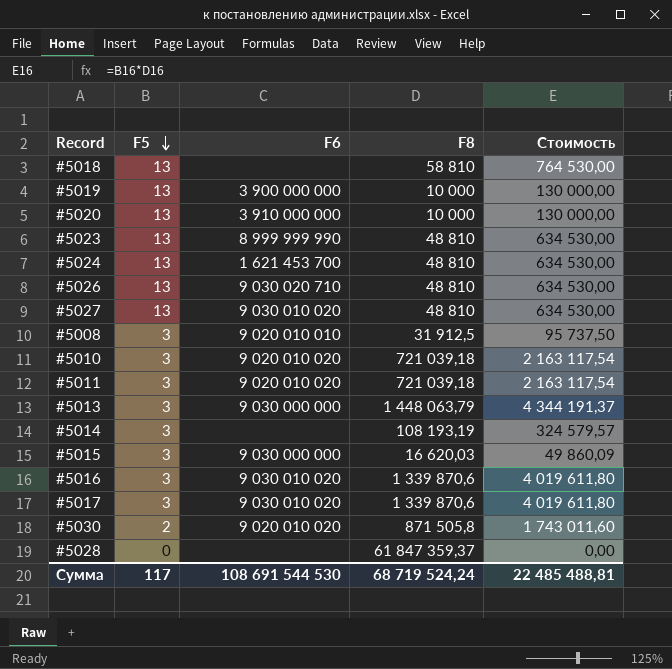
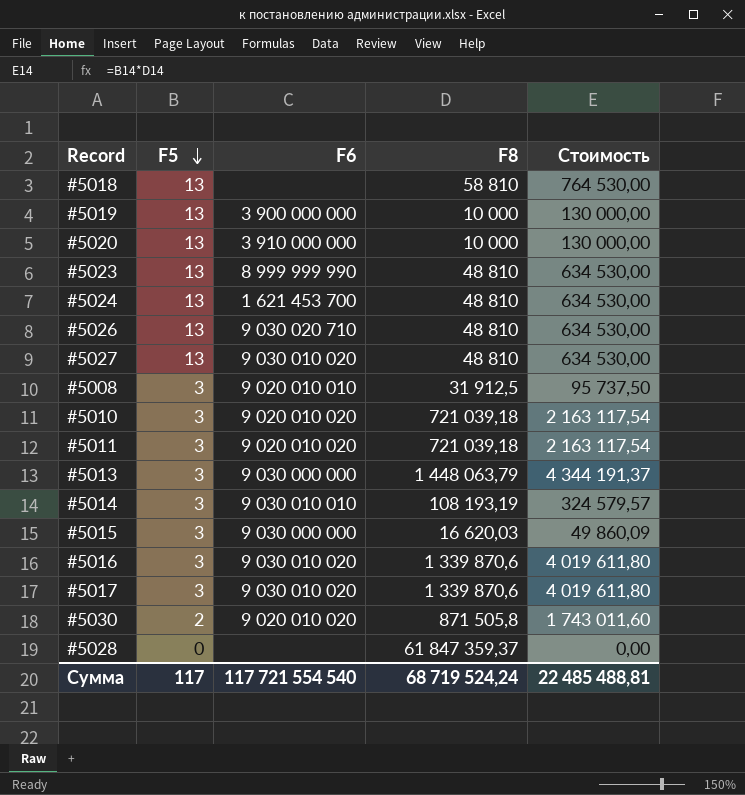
#5014 | F6: none -> 9 030 010 010
Сумма | F6: 108 691 544 530 -> 117 721 554 540

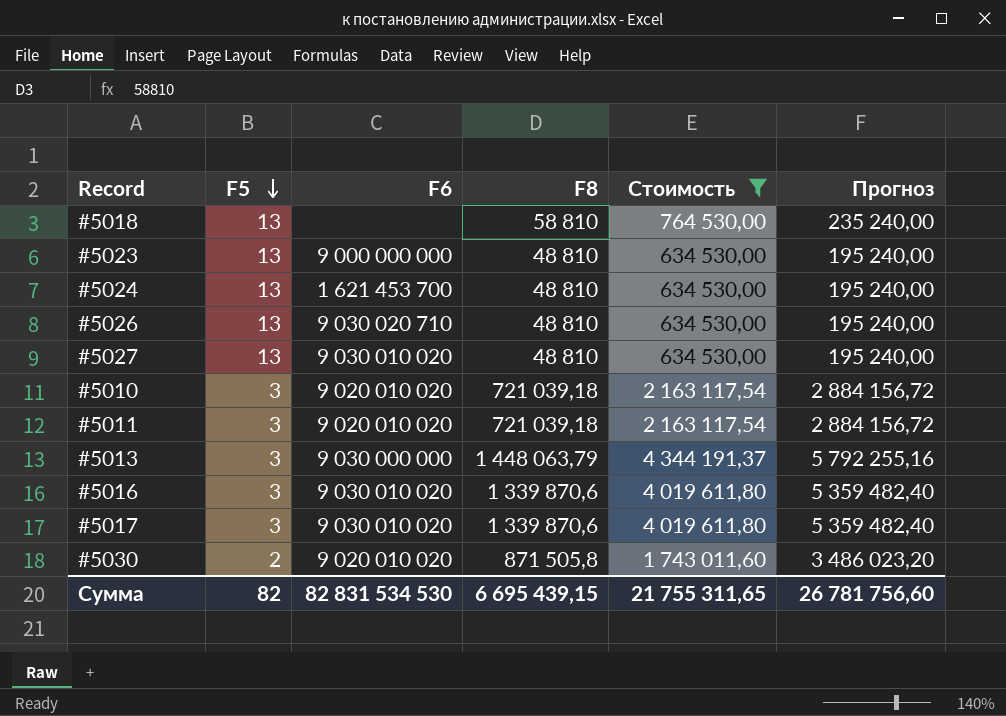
filter: none -> Стоимость >= 634 530,00
column Прогноз | formula: none -> [F8] * 4
#5023 | F6: 8 999 999 990 -> 9 000 000 000
Сумма | F5: 117 -> 82
Сумма | F6: 117 721 554 540 -> 82 831 534 530
Сумма | F8: 68 719 524,24 -> 6 695 439,15
Сумма | Стоимость: 22 485 488,81 -> 21 755 311,65

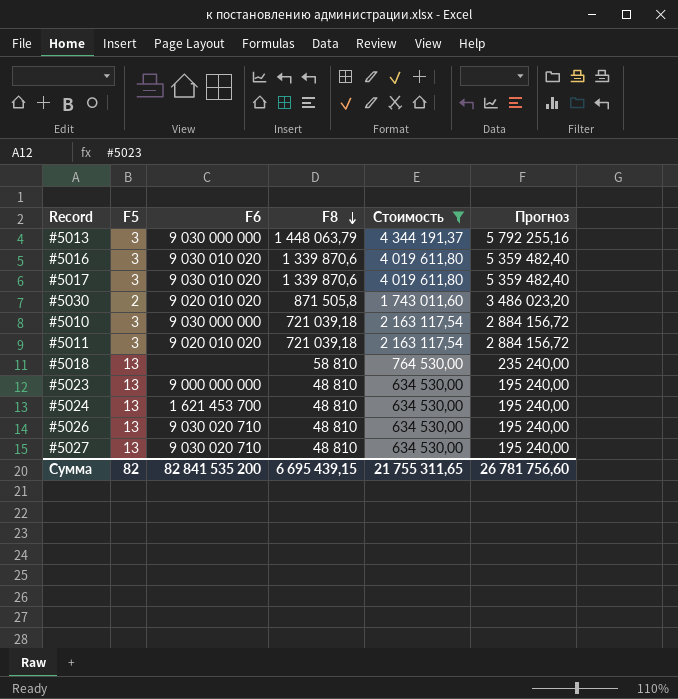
row order: F5 descending -> F8 descending
#5010 | F6: 9 020 010 020 -> 9 030 000 000
#5027 | F6: 9 030 010 020 -> 9 030 020 710
Сумма | F6: 82 831 534 530 -> 82 841 535 200

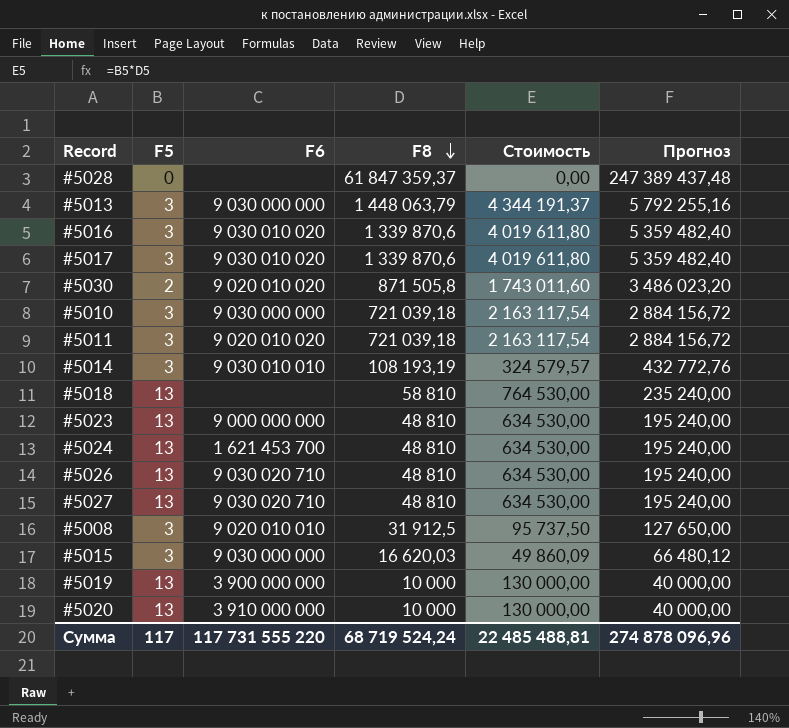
filter: Стоимость >= 634 530,00 -> none
Сумма | F5: 82 -> 117
Сумма | F6: 82 841 535 200 -> 117 731 555 220
Сумма | F8: 6 695 439,15 -> 68 719 524,24
Сумма | Стоимость: 21 755 311,65 -> 22 485 488,81
Сумма | Прогноз: 26 781 756,60 -> 274 878 096,96

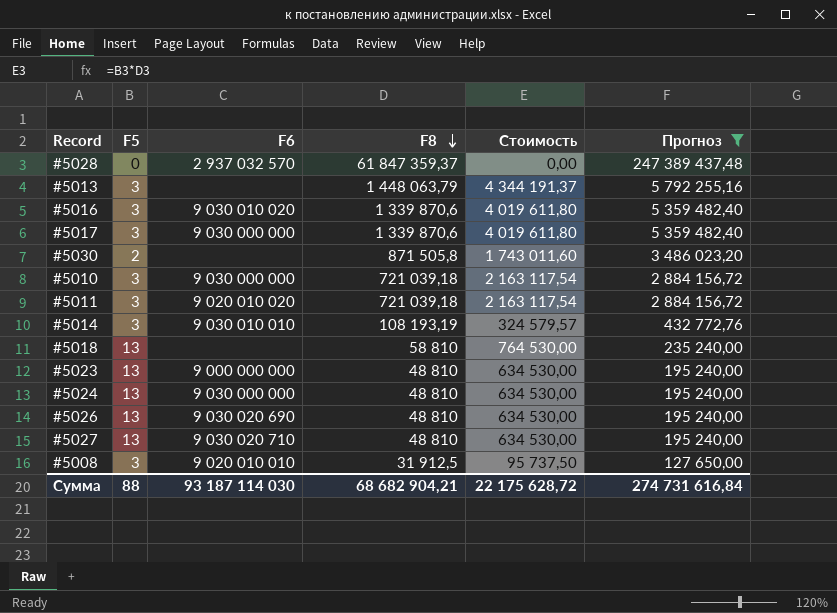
filter: none -> Прогноз >= 127 650,00
#5028 | F6: none -> 2 937 032 570
#5013 | F6: 9 030 000 000 -> none
#5017 | F6: 9 030 010 020 -> 9 030 000 000
#5030 | F6: 9 020 010 020 -> none
#5024 | F6: 1 621 453 700 -> 9 030 000 000
#5026 | F6: 9 030 020 710 -> 9 030 020 690
Сумма | F5: 117 -> 88
Сумма | F6: 117 731 555 220 -> 93 187 114 030
Сумма | F8: 68 719 524,24 -> 68 682 904,21
Сумма | Стоимость: 22 485 488,81 -> 22 175 628,72
Сумма | Прогноз: 274 878 096,96 -> 274 731 616,84

